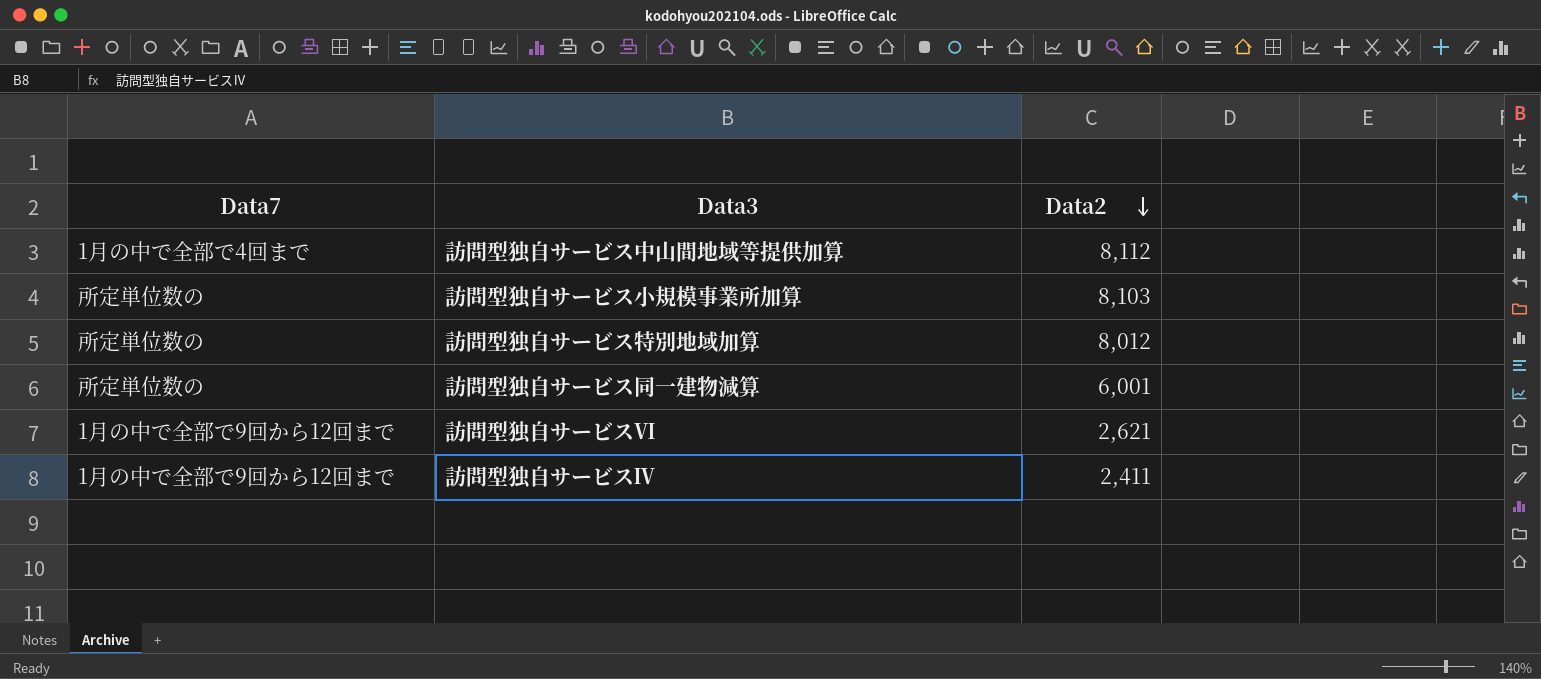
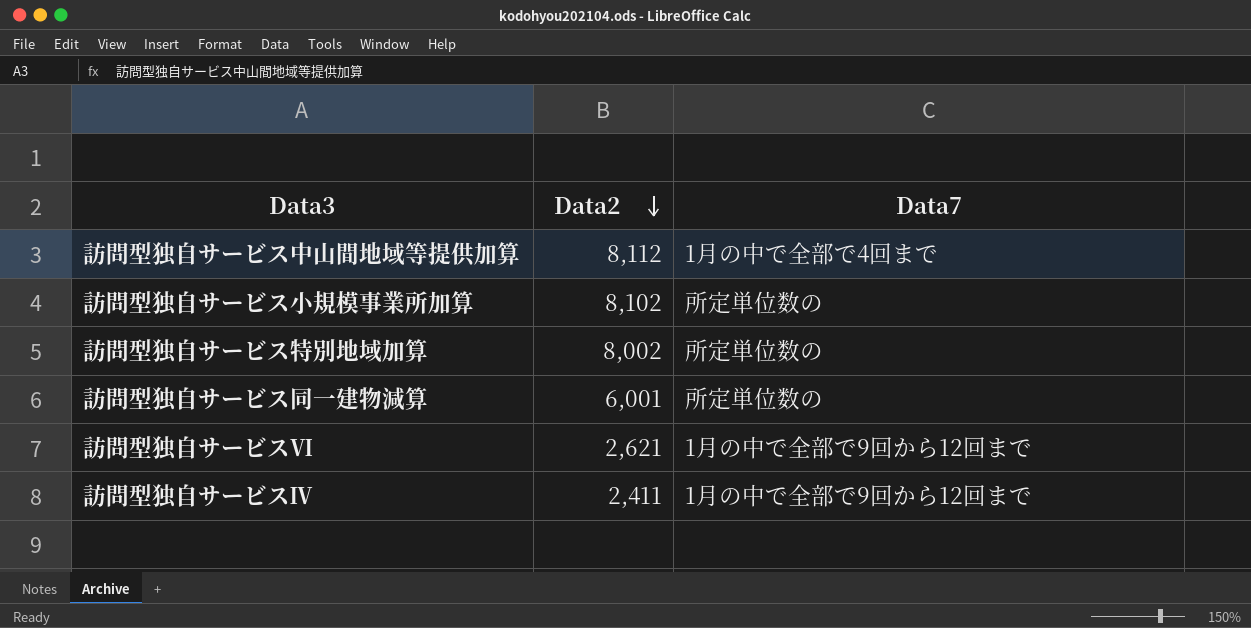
column Data7 | position: 1 -> 3
訪問型独自サービス小規模事業所加算 | Data2: 8,103 -> 8,102
訪問型独自サービス特別地域加算 | Data2: 8,012 -> 8,002

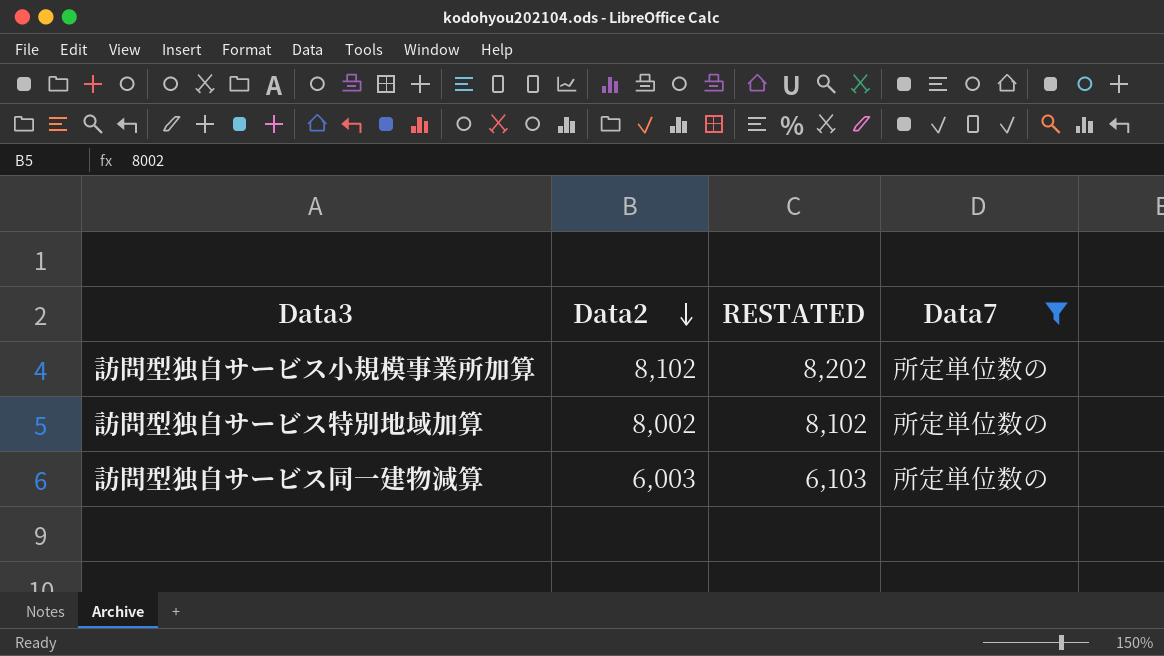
filter: none -> Data7 = 所定単位数の
column RESTATED | formula: none -> [Data2] + 100
訪問型独自サービス同一建物減算 | Data2: 6,001 -> 6,003

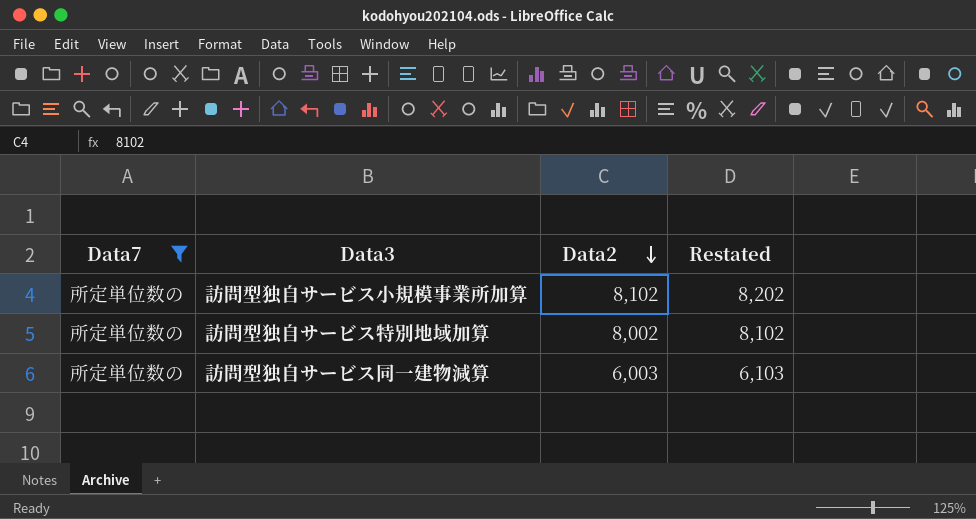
column Data7 | position: 4 -> 1
column name: RESTATED -> Restated

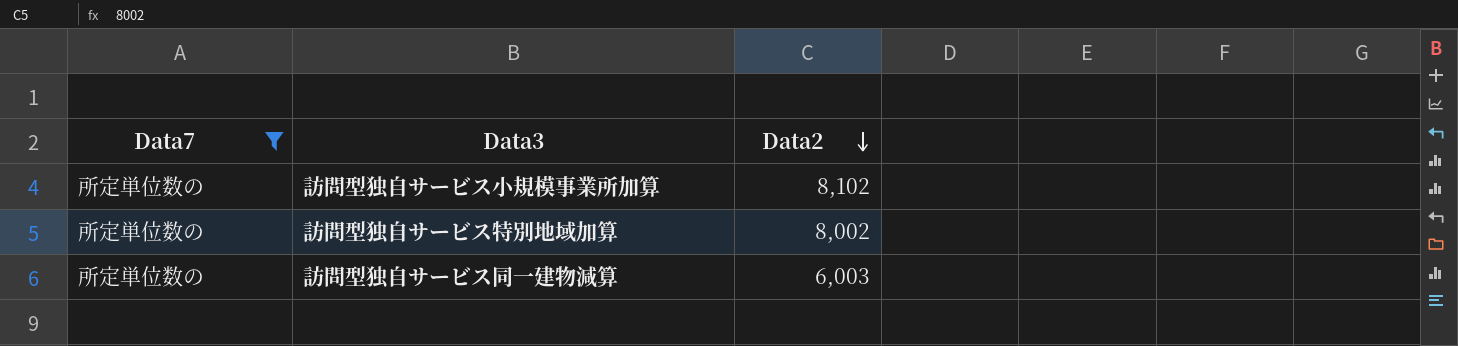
column Restated | formula: [Data2] + 100 -> none

